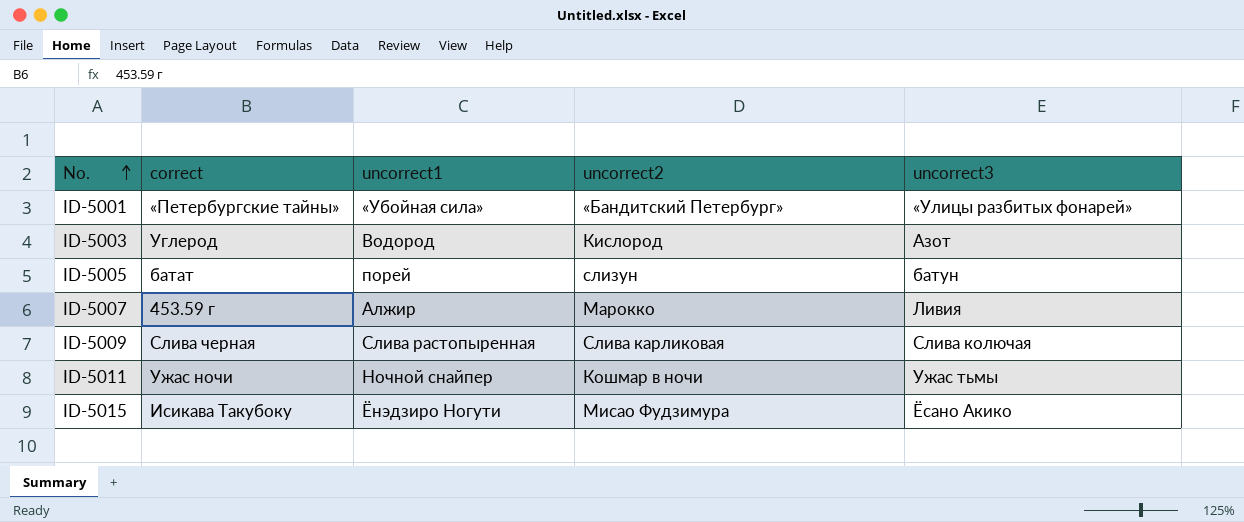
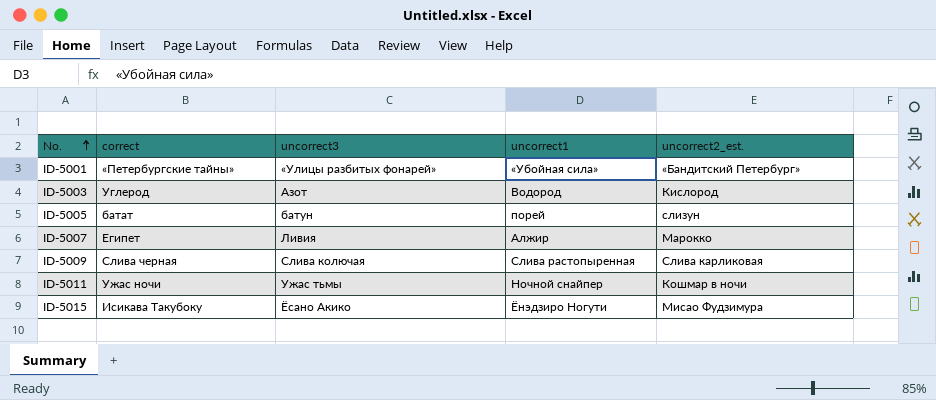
column uncorrect3 | position: 5 -> 3
column name: uncorrect2 -> uncorrect2_est.
ID-5007 | correct: 453.59 г -> Египет

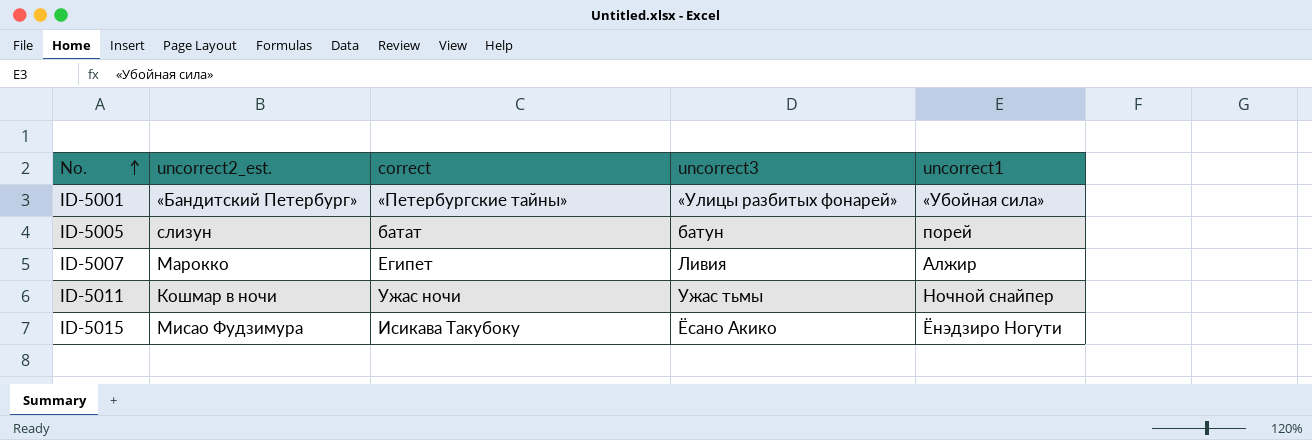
column uncorrect2_est. | position: 5 -> 2
row ID-5003: Углерод | Азот | Водород | Кислород -> none
row ID-5009: Слива черная | Слива колючая | Слива растопыренная | Слива карликовая -> none

